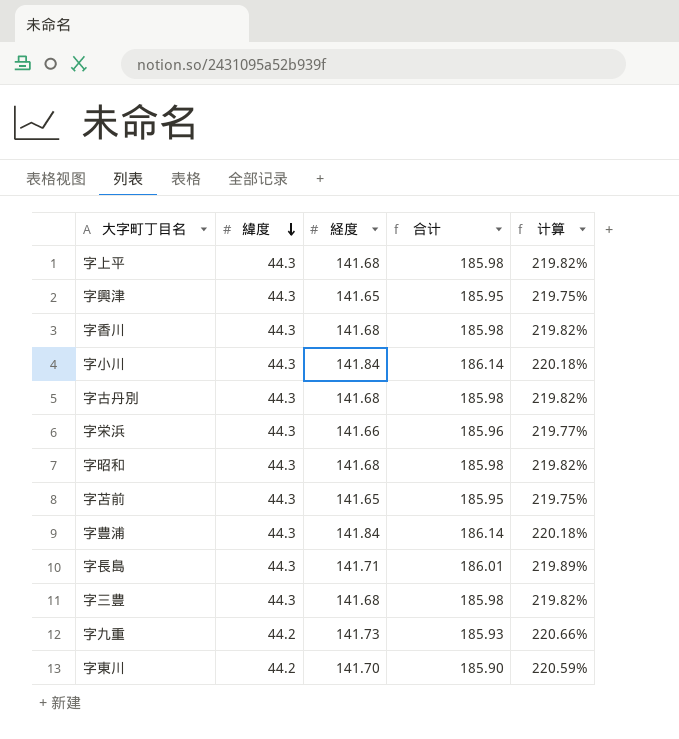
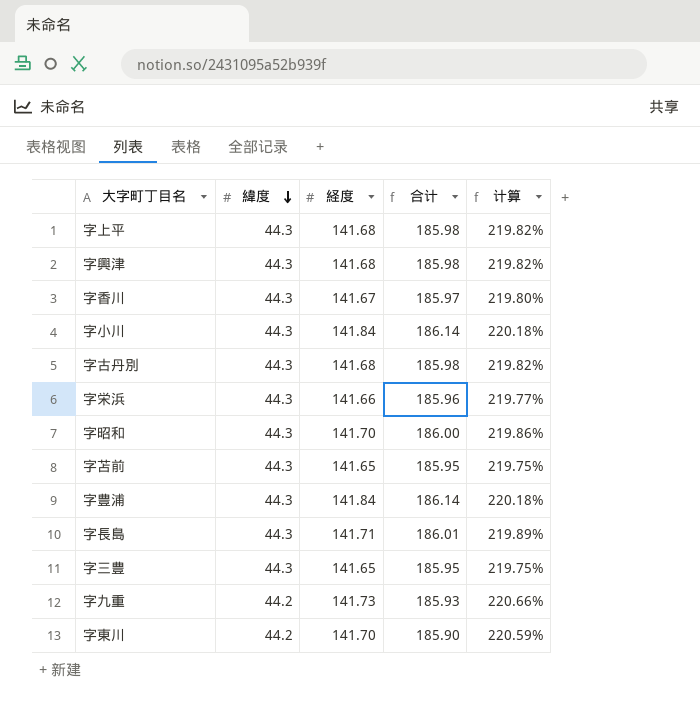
字興津 | 経度: 141.65 -> 141.68
字興津 | 合计: 185.95 -> 185.98
字興津 | 计算: 219.75% -> 219.82%
字香川 | 経度: 141.68 -> 141.67
字香川 | 合计: 185.98 -> 185.97
字香川 | 计算: 219.82% -> 219.80%
字昭和 | 経度: 141.68 -> 141.70
字昭和 | 合计: 185.98 -> 186.00
字昭和 | 计算: 219.82% -> 219.86%
字三豊 | 経度: 141.68 -> 141.65
字三豊 | 合计: 185.98 -> 185.95
字三豊 | 计算: 219.82% -> 219.75%

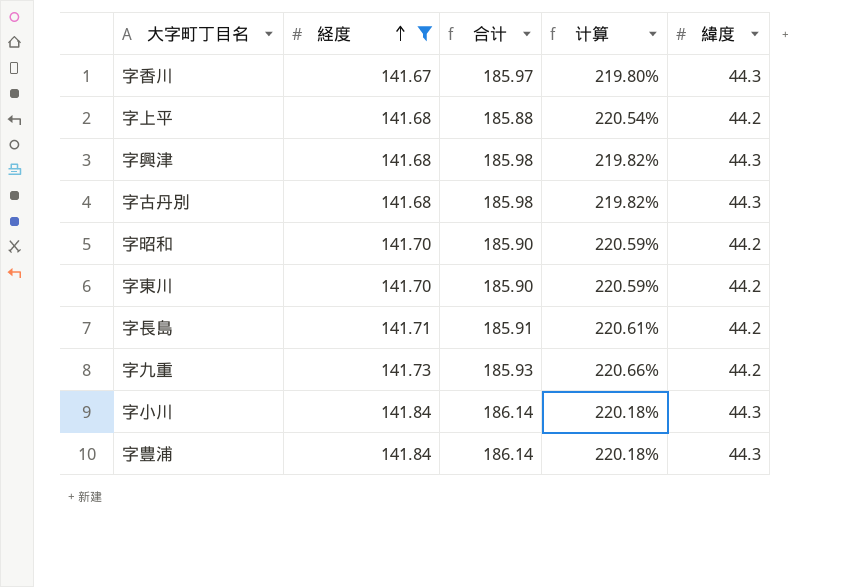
filter: none -> 経度 >= 141.67
row order: 緯度 descending -> 経度 ascending
column 緯度 | position: 2 -> 5
字上平 | 合计: 185.98 -> 185.88
字上平 | 计算: 219.82% -> 220.54%
字上平 | 緯度: 44.3 -> 44.2
字昭和 | 合计: 186.00 -> 185.90
字昭和 | 计算: 219.86% -> 220.59%
字昭和 | 緯度: 44.3 -> 44.2
字長島 | 合计: 186.01 -> 185.91
字長島 | 计算: 219.89% -> 220.61%
字長島 | 緯度: 44.3 -> 44.2

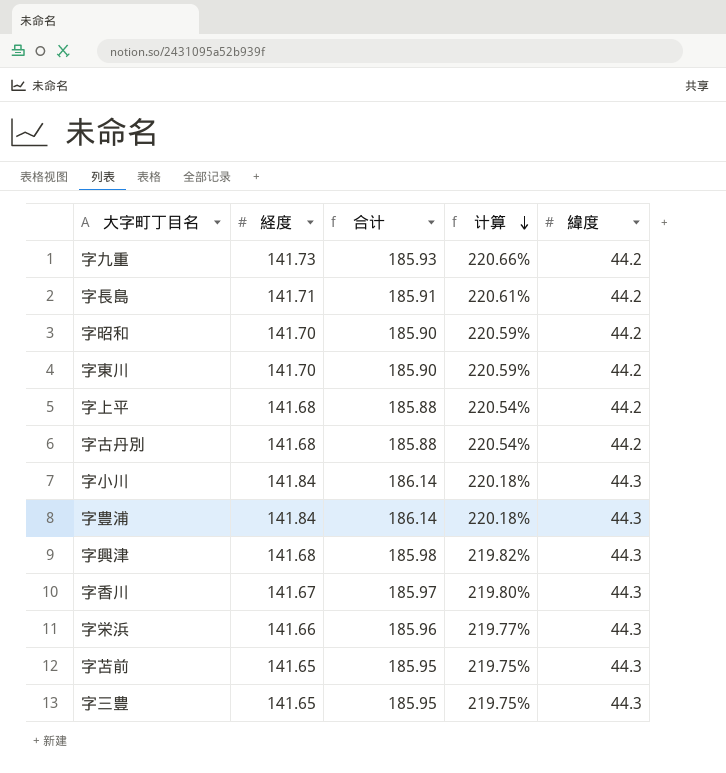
filter: 経度 >= 141.67 -> none
row order: 経度 ascending -> 计算 descending
字古丹別 | 合计: 185.98 -> 185.88
字古丹別 | 计算: 219.82% -> 220.54%
字古丹別 | 緯度: 44.3 -> 44.2

